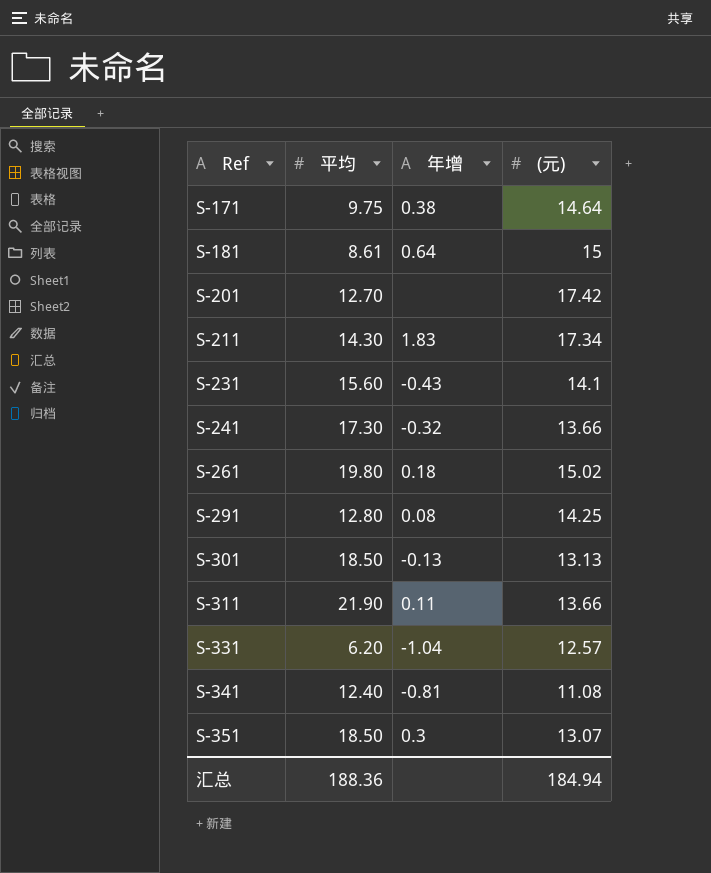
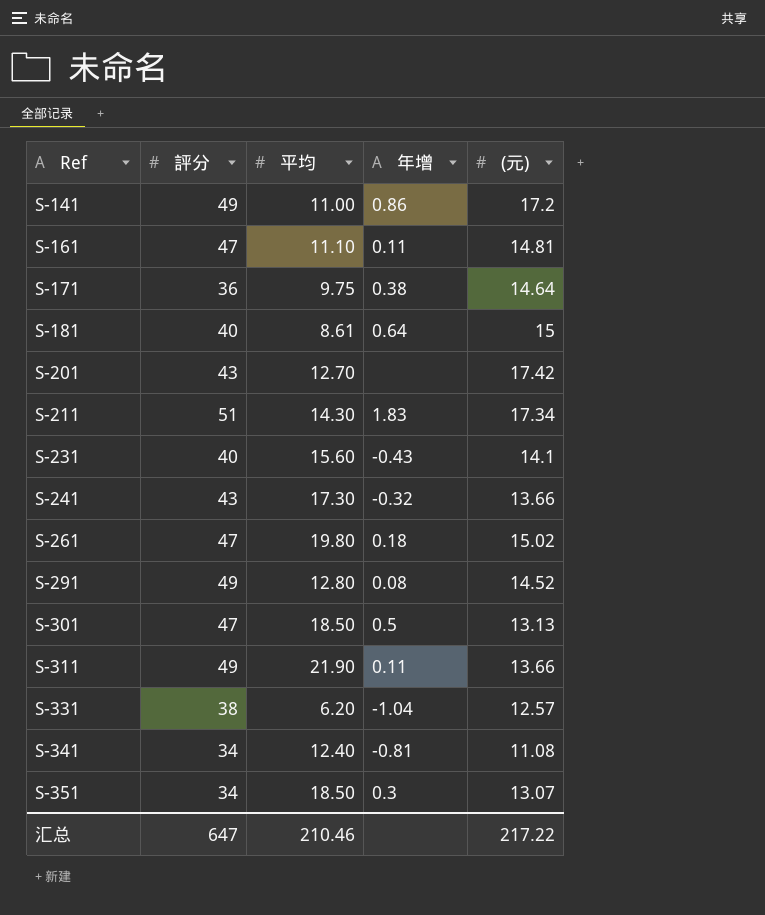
column 評分 | position: none -> 2
row S-141: none -> 49 | 11.00 | 0.86 | 17.2
row S-161: none -> 47 | 11.10 | 0.11 | 14.81
S-291 | (元): 14.25 -> 14.52
S-301 | 年增: -0.13 -> 0.5
汇总 | 平均: 188.36 -> 210.46
汇总 | (元): 184.94 -> 217.22

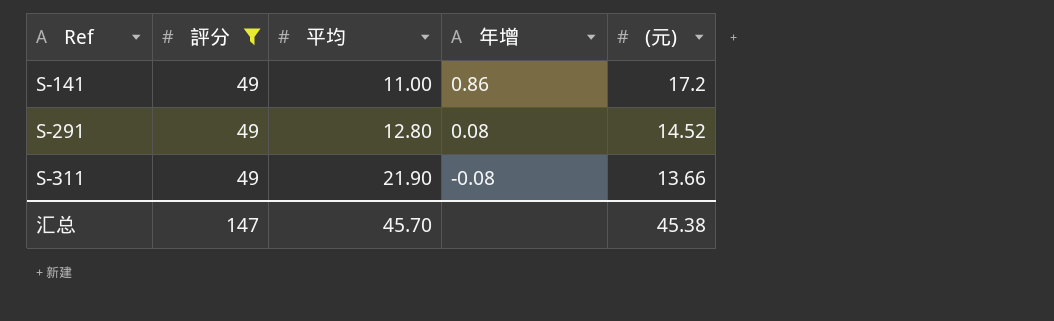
filter: none -> 評分 = 49
S-311 | 年增: 0.11 -> -0.08
汇总 | 評分: 647 -> 147
汇总 | 平均: 210.46 -> 45.70
汇总 | (元): 217.22 -> 45.38

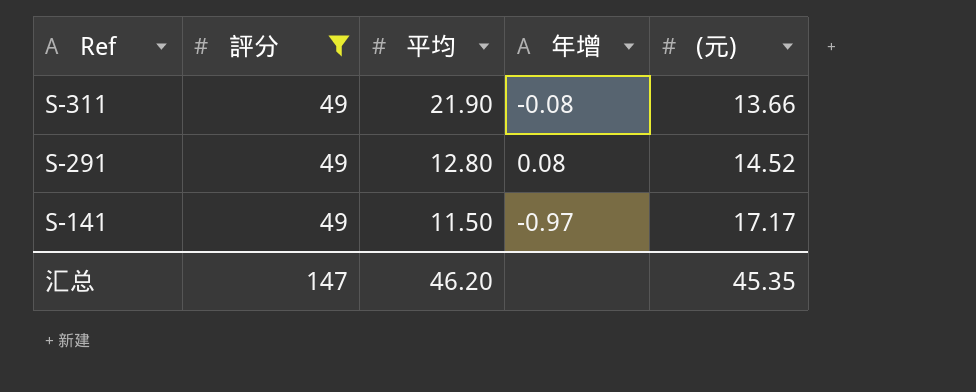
row order: Ref ascending -> Ref descending
S-141 | 平均: 11.00 -> 11.50
S-141 | 年增: 0.86 -> -0.97
S-141 | (元): 17.2 -> 17.17
汇总 | 平均: 45.70 -> 46.20
汇总 | (元): 45.38 -> 45.35

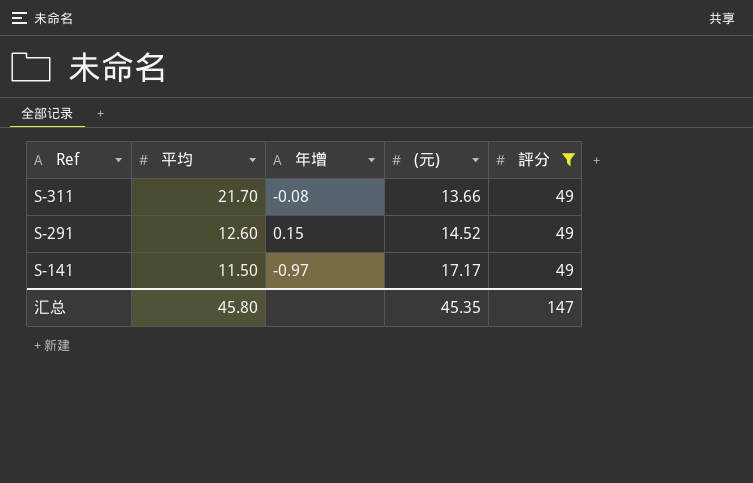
column 評分 | position: 2 -> 5
S-311 | 平均: 21.90 -> 21.70
S-291 | 平均: 12.80 -> 12.60
S-291 | 年增: 0.08 -> 0.15
汇总 | 平均: 46.20 -> 45.80

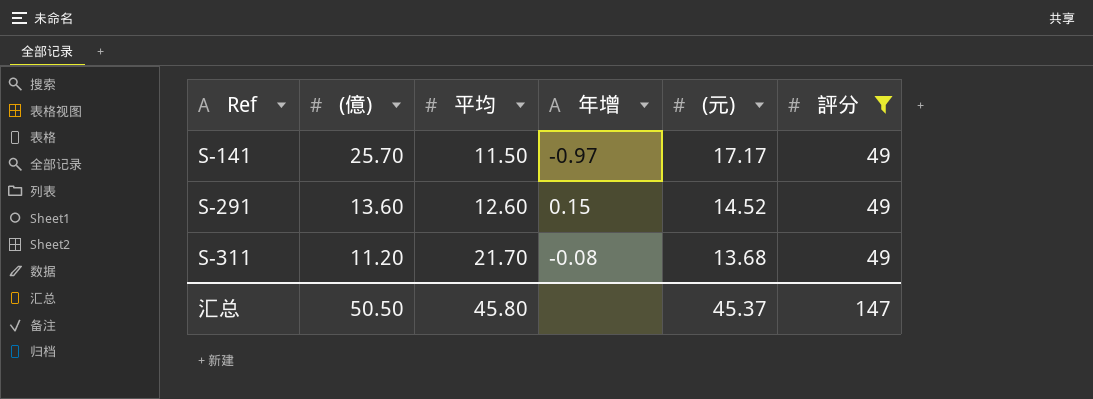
row order: Ref descending -> Ref ascending
column (億) | position: none -> 2
S-311 | (元): 13.66 -> 13.68
汇总 | (元): 45.35 -> 45.37

